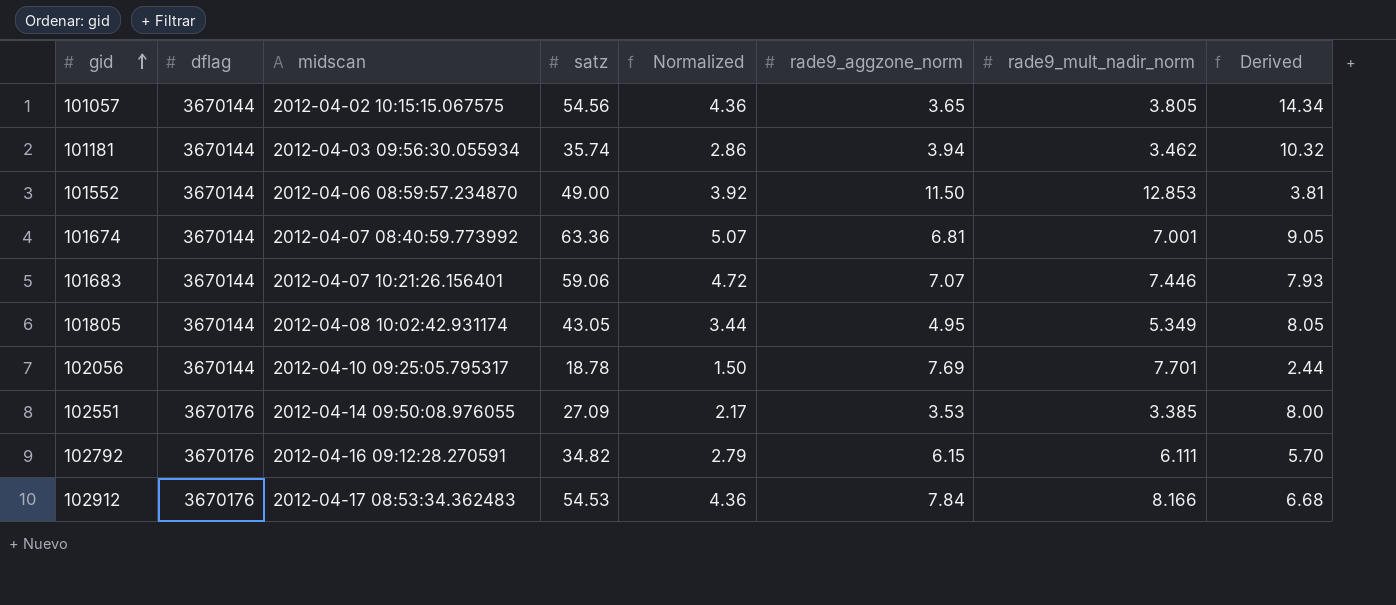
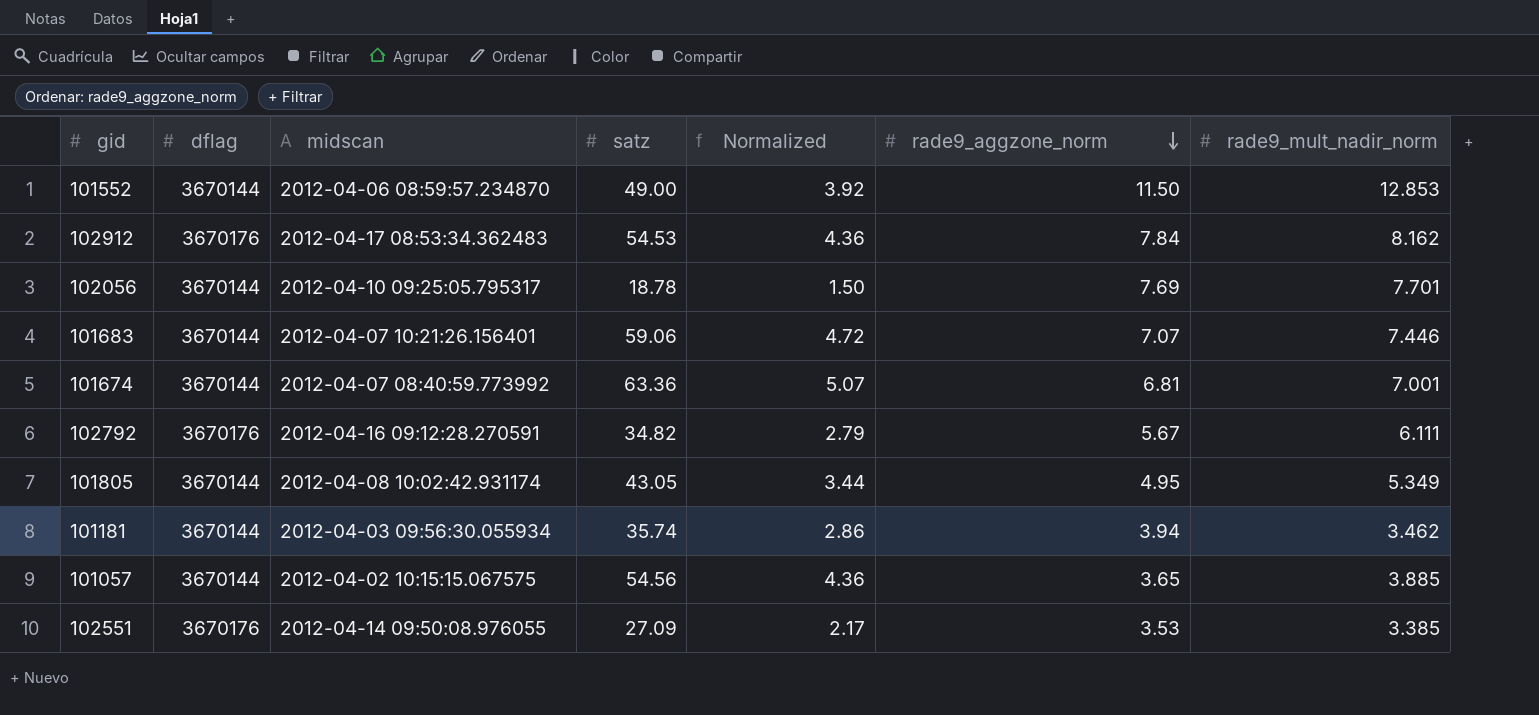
row order: gid ascending -> rade9_aggzone_norm descending
column Derived | formula: [satz] / [rade9_mult_nadir_norm] -> none
102912 | rade9_mult_nadir_norm: 8.166 -> 8.162
102792 | rade9_aggzone_norm: 6.15 -> 5.67
101057 | rade9_mult_nadir_norm: 3.805 -> 3.885

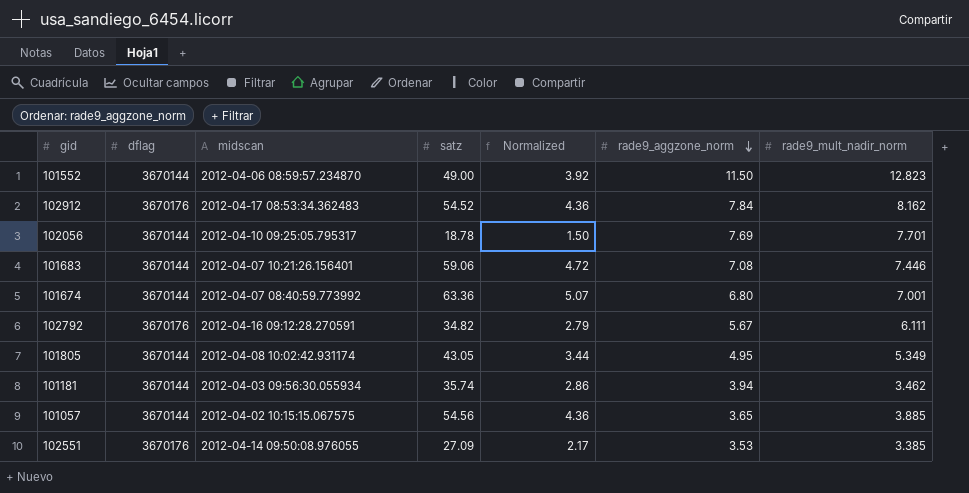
101552 | rade9_mult_nadir_norm: 12.853 -> 12.823
102912 | satz: 54.53 -> 54.52
101683 | rade9_aggzone_norm: 7.07 -> 7.08
101674 | rade9_aggzone_norm: 6.81 -> 6.80

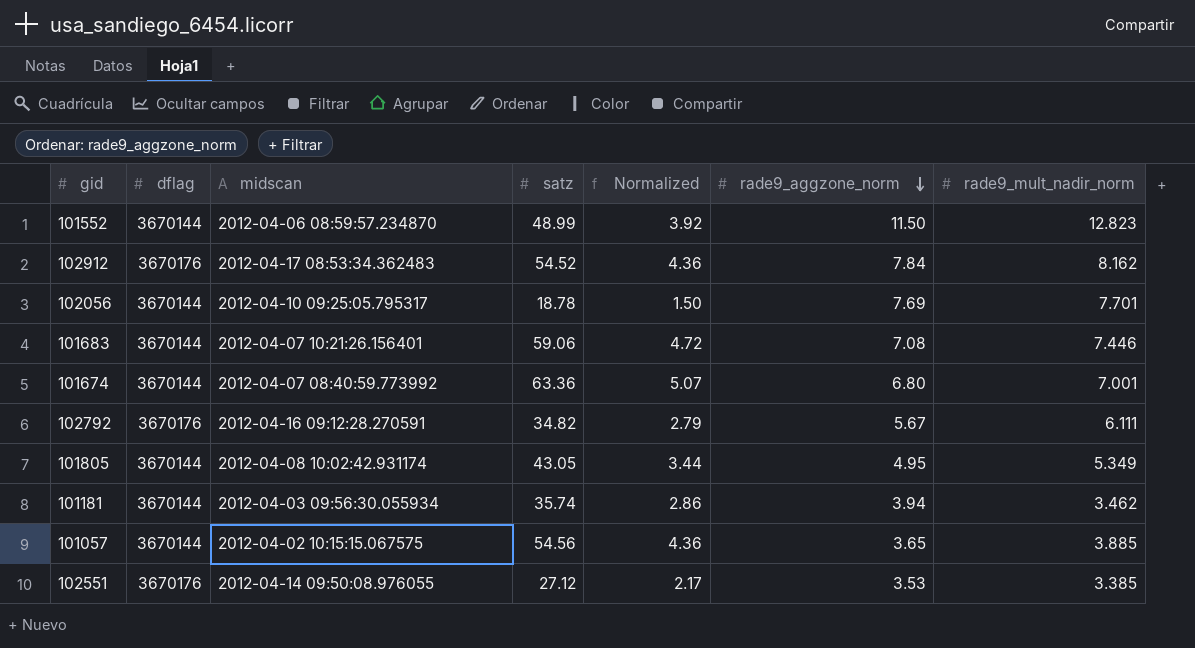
101552 | satz: 49.00 -> 48.99
102551 | satz: 27.09 -> 27.12

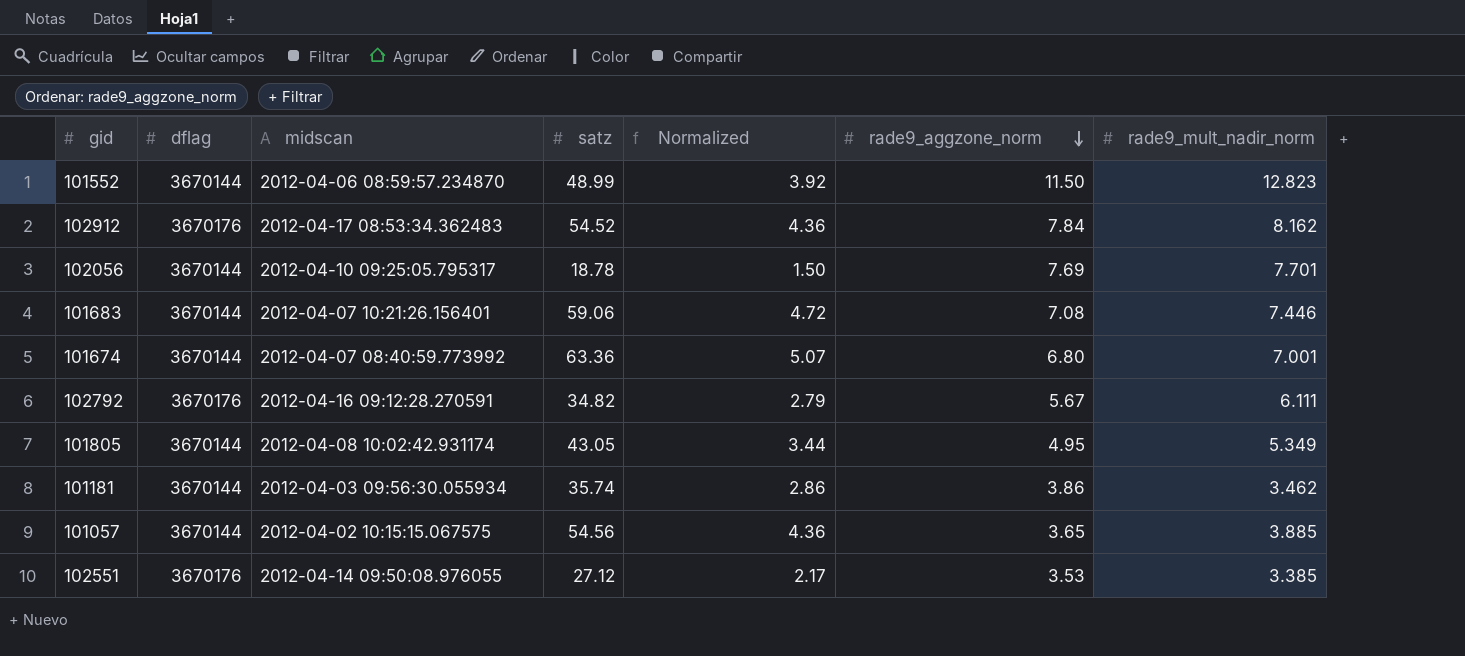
101181 | rade9_aggzone_norm: 3.94 -> 3.86

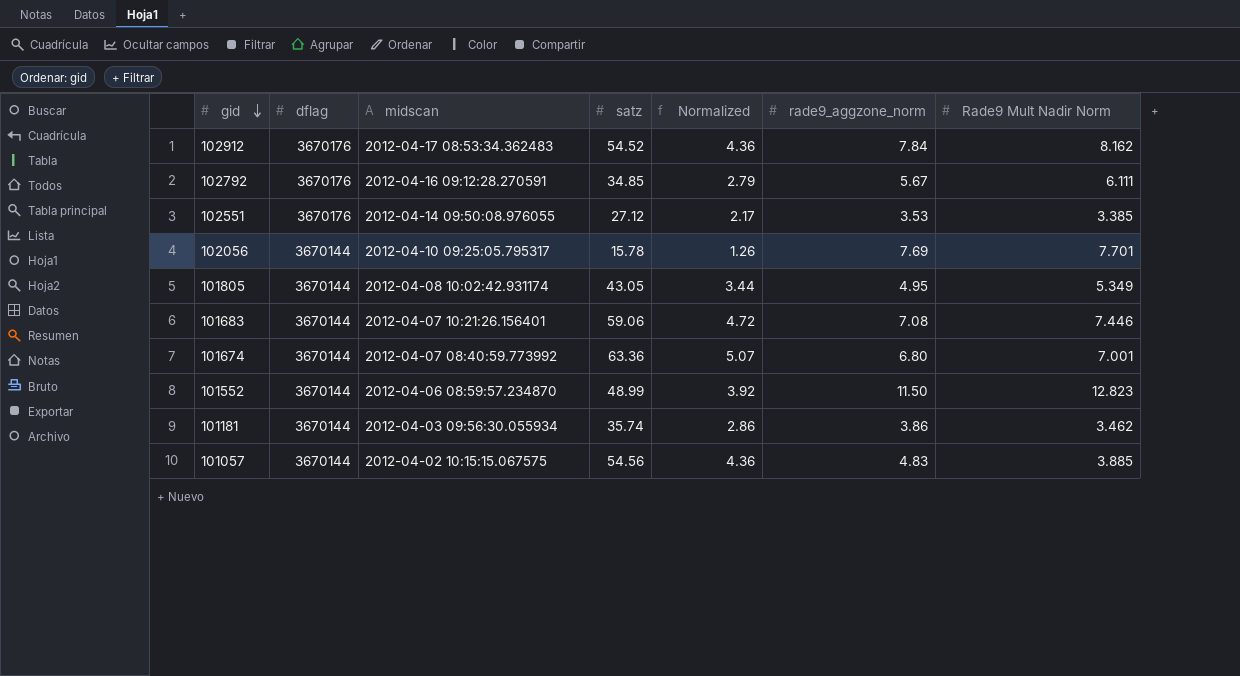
row order: rade9_aggzone_norm descending -> gid descending
column name: rade9_mult_nadir_norm -> Rade9 Mult Nadir Norm
102792 | satz: 34.82 -> 34.85
102056 | satz: 18.78 -> 15.78
102056 | Normalized: 1.50 -> 1.26
101057 | rade9_aggzone_norm: 3.65 -> 4.83

